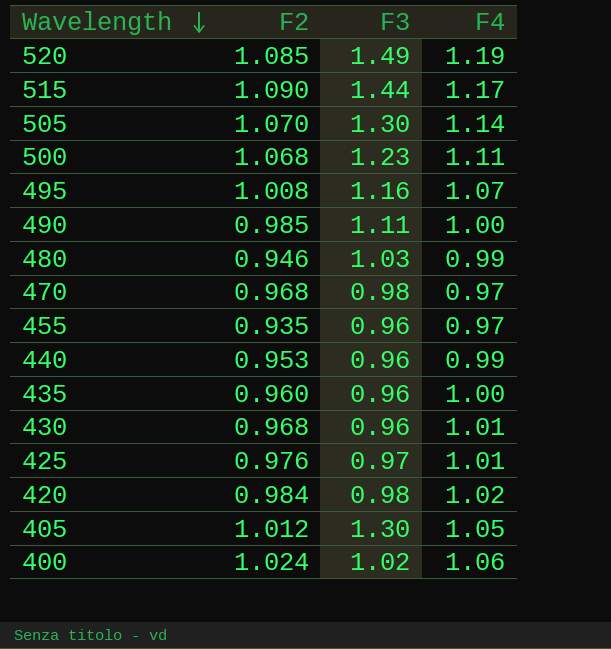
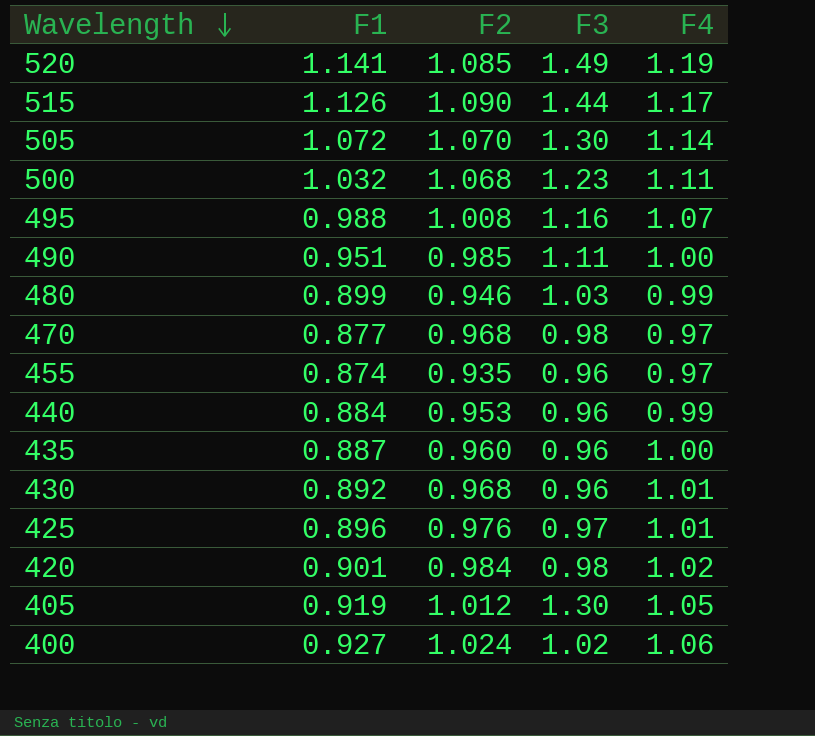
column F1 | position: none -> 2

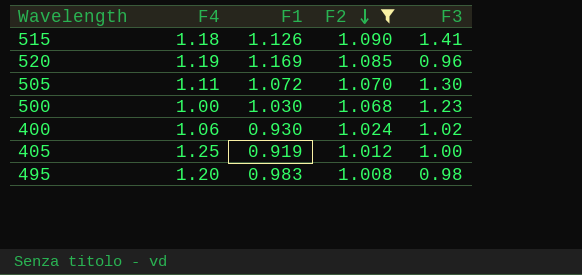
filter: none -> F2 >= 1.008
row order: Wavelength descending -> F2 descending
column F4 | position: 5 -> 2
515 | F4: 1.17 -> 1.18
515 | F3: 1.44 -> 1.41
520 | F1: 1.141 -> 1.169
520 | F3: 1.49 -> 0.96
505 | F4: 1.14 -> 1.11
500 | F4: 1.11 -> 1.00
500 | F1: 1.032 -> 1.030
400 | F1: 0.927 -> 0.930
405 | F4: 1.05 -> 1.25
405 | F3: 1.30 -> 1.00
495 | F4: 1.07 -> 1.20
495 | F1: 0.988 -> 0.983
495 | F3: 1.16 -> 0.98

